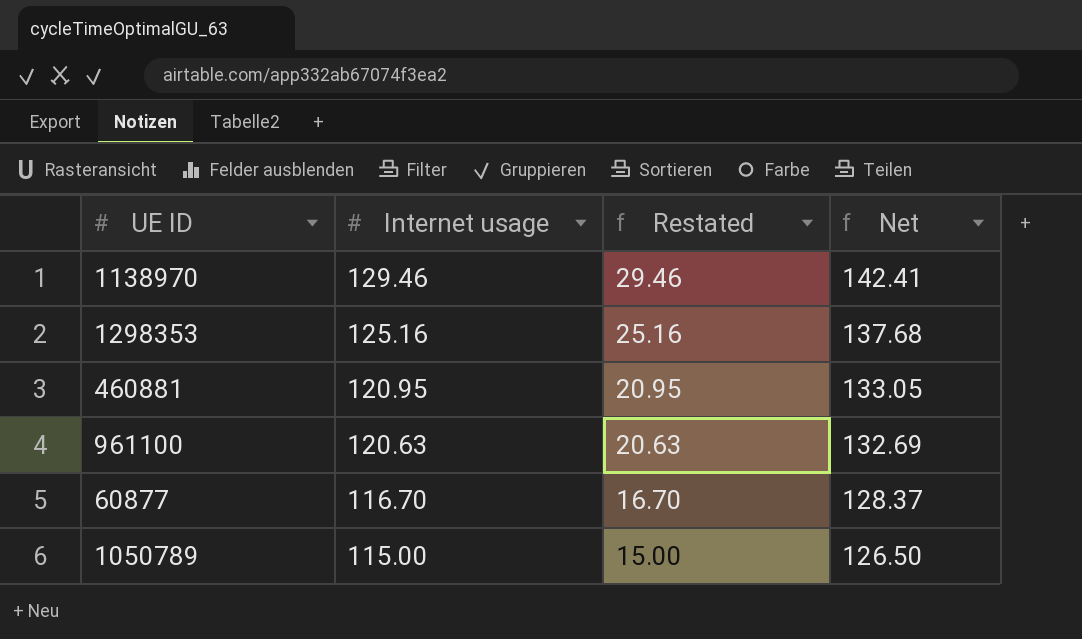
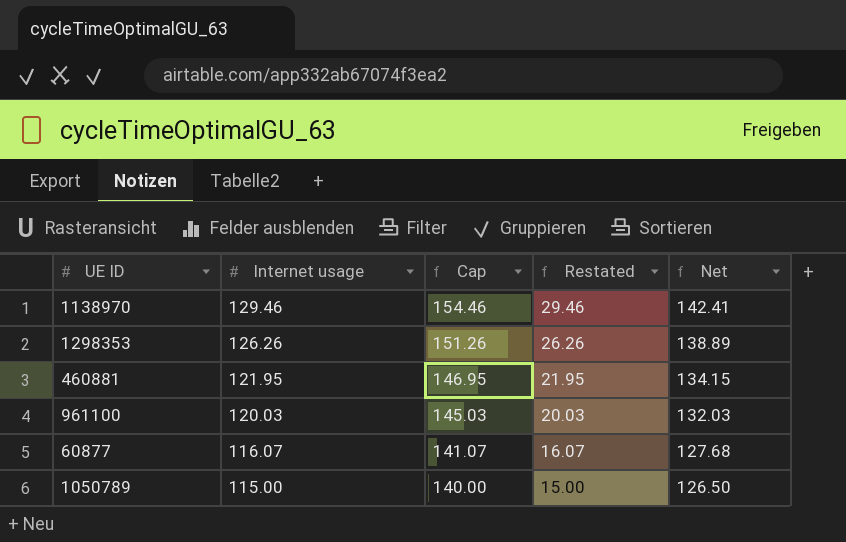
column Cap | formula: none -> [Internet usage] + 25
1298353 | Internet usage: 125.16 -> 126.26
1298353 | Restated: 25.16 -> 26.26
1298353 | Net: 137.68 -> 138.89
460881 | Internet usage: 120.95 -> 121.95
460881 | Restated: 20.95 -> 21.95
460881 | Net: 133.05 -> 134.15
961100 | Internet usage: 120.63 -> 120.03
961100 | Restated: 20.63 -> 20.03
961100 | Net: 132.69 -> 132.03
60877 | Internet usage: 116.70 -> 116.07
60877 | Restated: 16.70 -> 16.07
60877 | Net: 128.37 -> 127.68

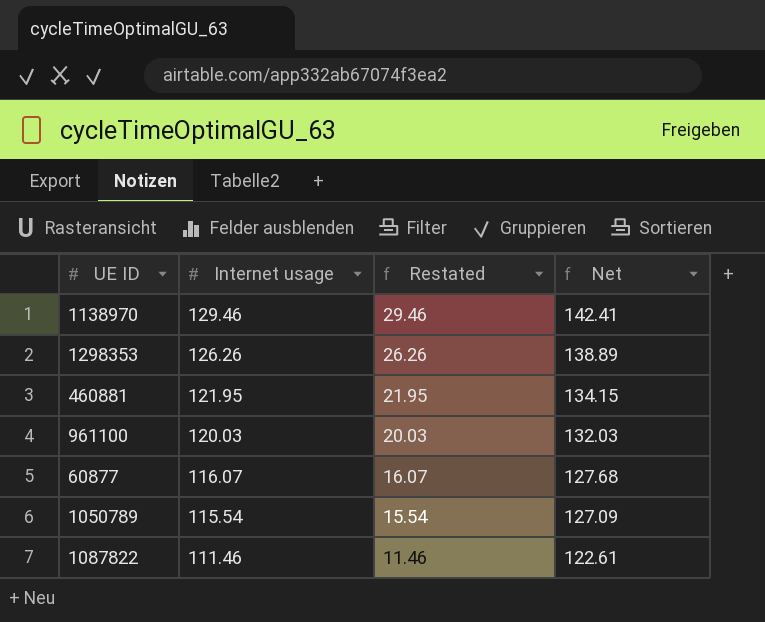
column Cap | formula: [Internet usage] + 25 -> none
1050789 | Internet usage: 115.00 -> 115.54
1050789 | Restated: 15.00 -> 15.54
1050789 | Net: 126.50 -> 127.09
row 1087822: none -> 111.46 | 11.46 | 122.61

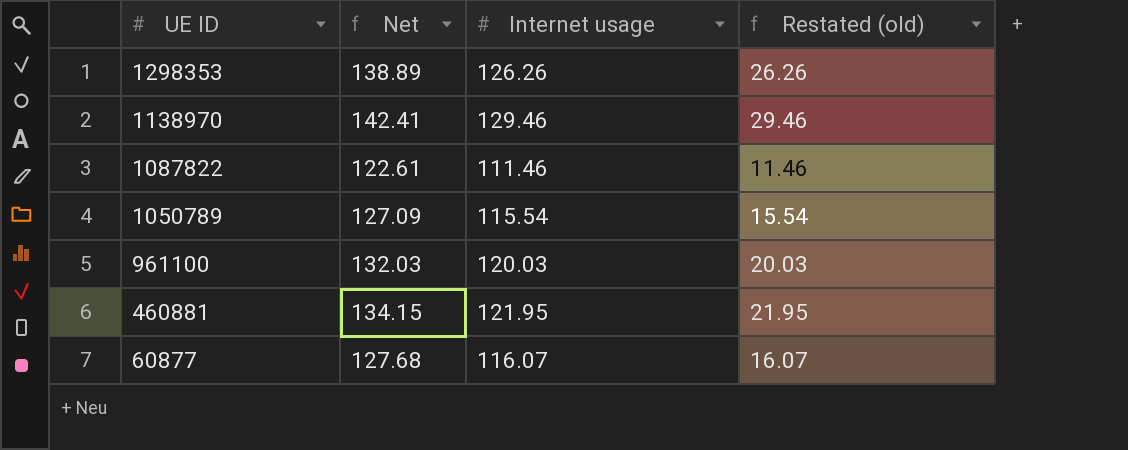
row order: Internet usage descending -> UE ID descending
column Net | position: 4 -> 2
column name: Restated -> Restated (old)

